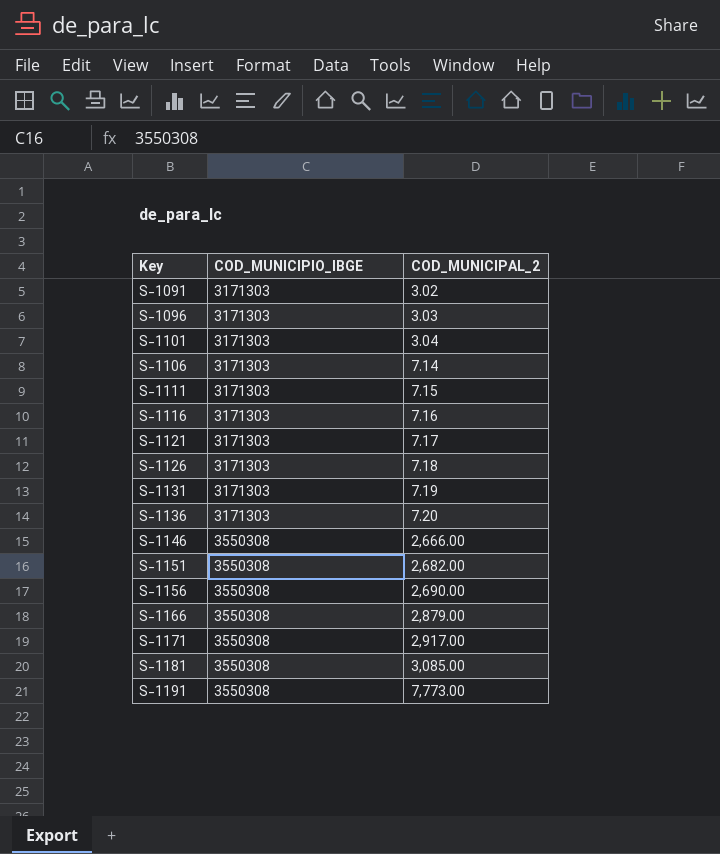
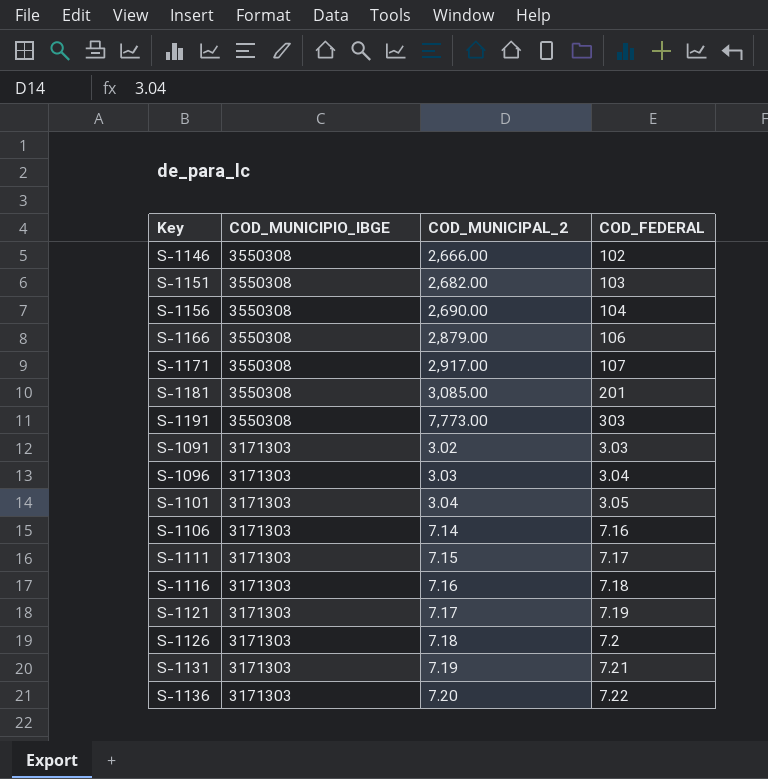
row order: Key ascending -> COD_MUNICIPIO_IBGE descending
column COD_FEDERAL | position: none -> 4

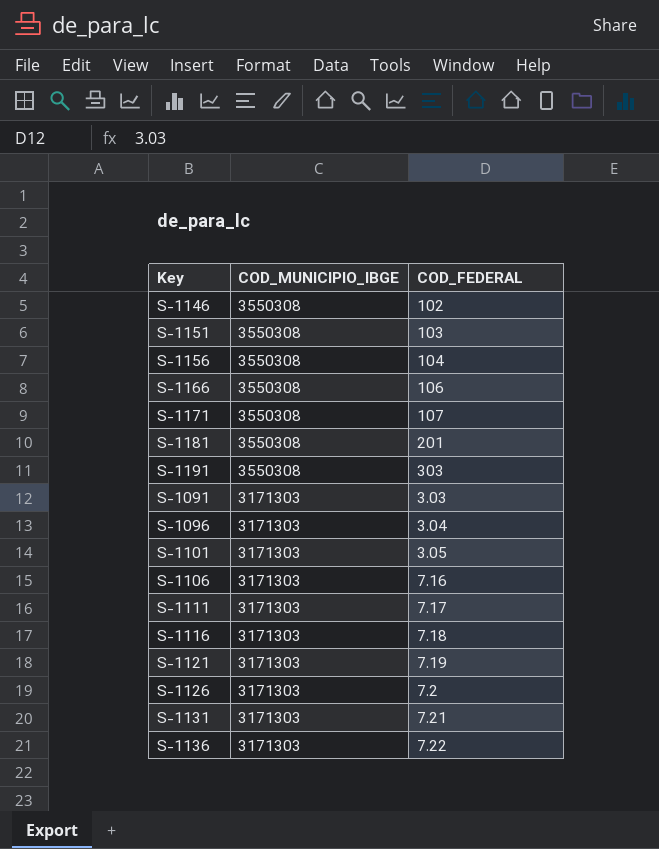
column COD_MUNICIPAL_2 | position: 3 -> none

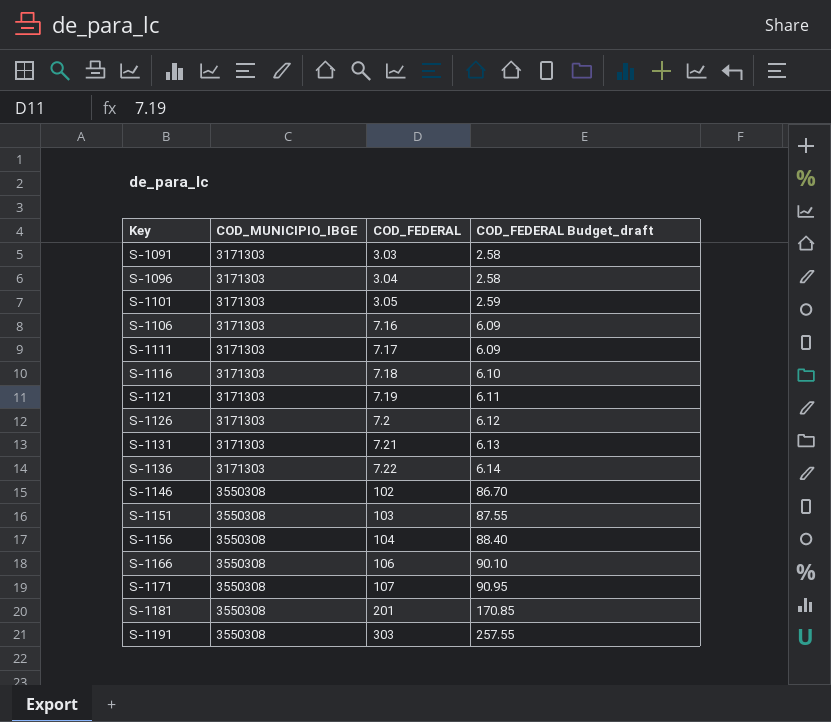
row order: COD_MUNICIPIO_IBGE descending -> Key ascending
column COD_FEDERAL Budget_draft | formula: none -> [COD_FEDERAL] * 0.85

